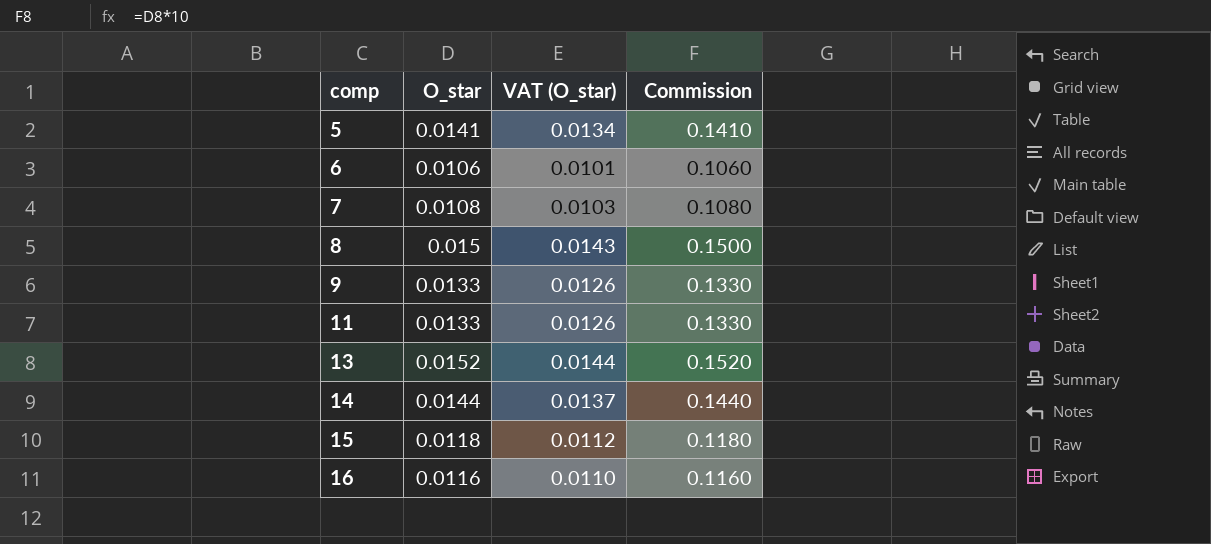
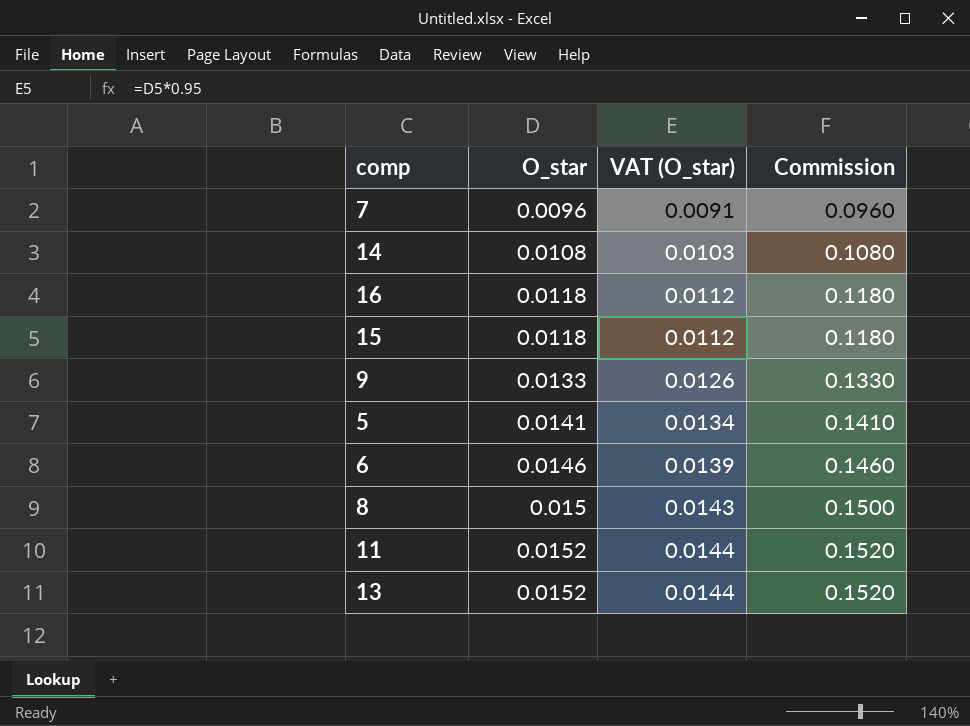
row order: comp ascending -> O_star ascending
7 | O_star: 0.0108 -> 0.0096
7 | VAT (O_star): 0.0103 -> 0.0091
7 | Commission: 0.1080 -> 0.0960
14 | O_star: 0.0144 -> 0.0108
14 | VAT (O_star): 0.0137 -> 0.0103
14 | Commission: 0.1440 -> 0.1080
16 | O_star: 0.0116 -> 0.0118
16 | VAT (O_star): 0.0110 -> 0.0112
16 | Commission: 0.1160 -> 0.1180
6 | O_star: 0.0106 -> 0.0146
6 | VAT (O_star): 0.0101 -> 0.0139
6 | Commission: 0.1060 -> 0.1460
11 | O_star: 0.0133 -> 0.0152
11 | VAT (O_star): 0.0126 -> 0.0144
11 | Commission: 0.1330 -> 0.1520

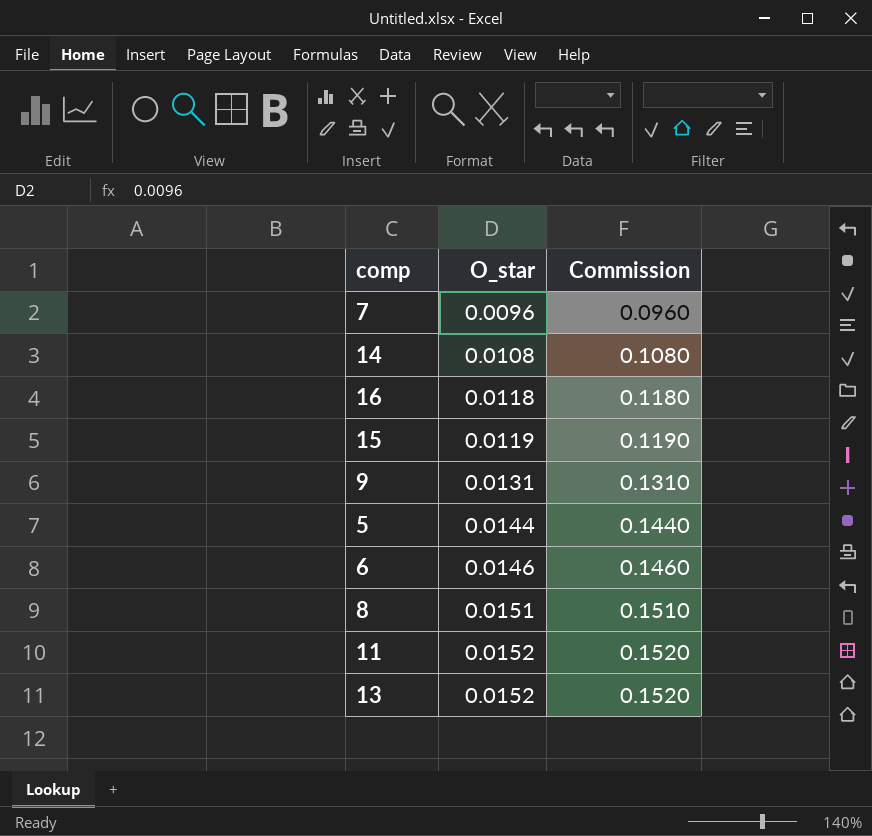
column VAT (O_star) | formula: [O_star] * 0.95 -> none
15 | O_star: 0.0118 -> 0.0119
15 | Commission: 0.1180 -> 0.1190
9 | O_star: 0.0133 -> 0.0131
9 | Commission: 0.1330 -> 0.1310
5 | O_star: 0.0141 -> 0.0144
5 | Commission: 0.1410 -> 0.1440
8 | O_star: 0.015 -> 0.0151
8 | Commission: 0.1500 -> 0.1510

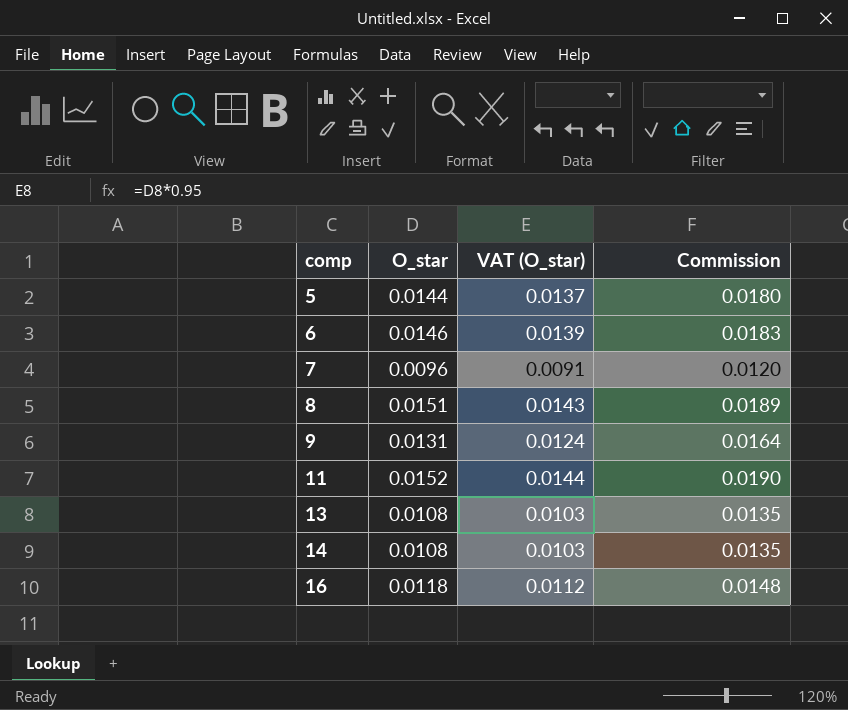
row order: O_star ascending -> comp ascending
column VAT (O_star) | formula: none -> [O_star] * 0.95
column Commission | formula: [O_star] * 10 -> [O_star] * 1.25
row 15: 0.0119 | 0.1190 -> none
13 | O_star: 0.0152 -> 0.0108

